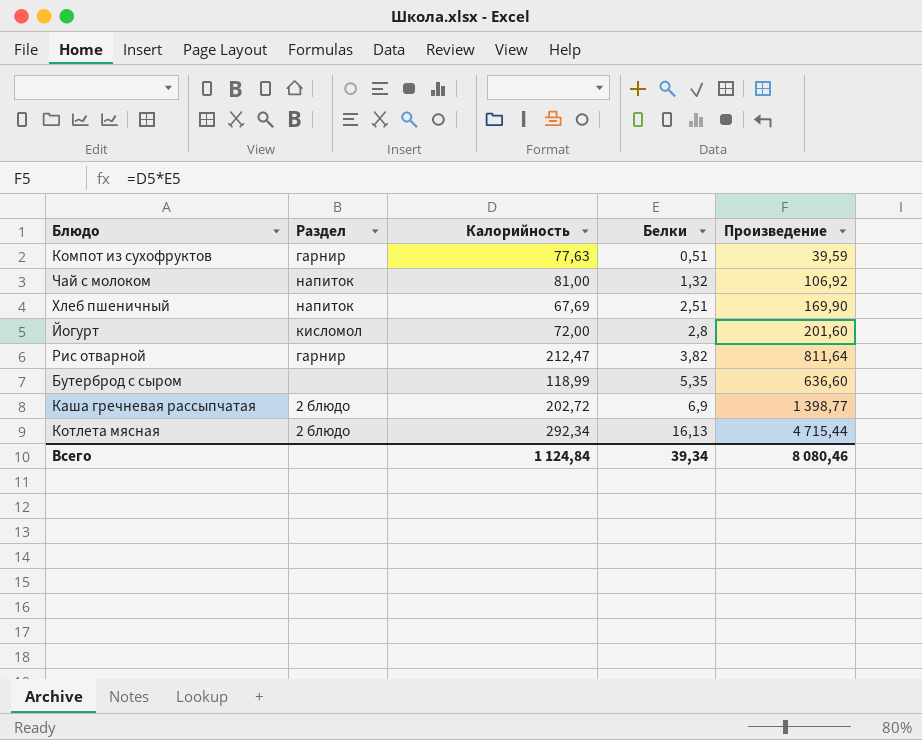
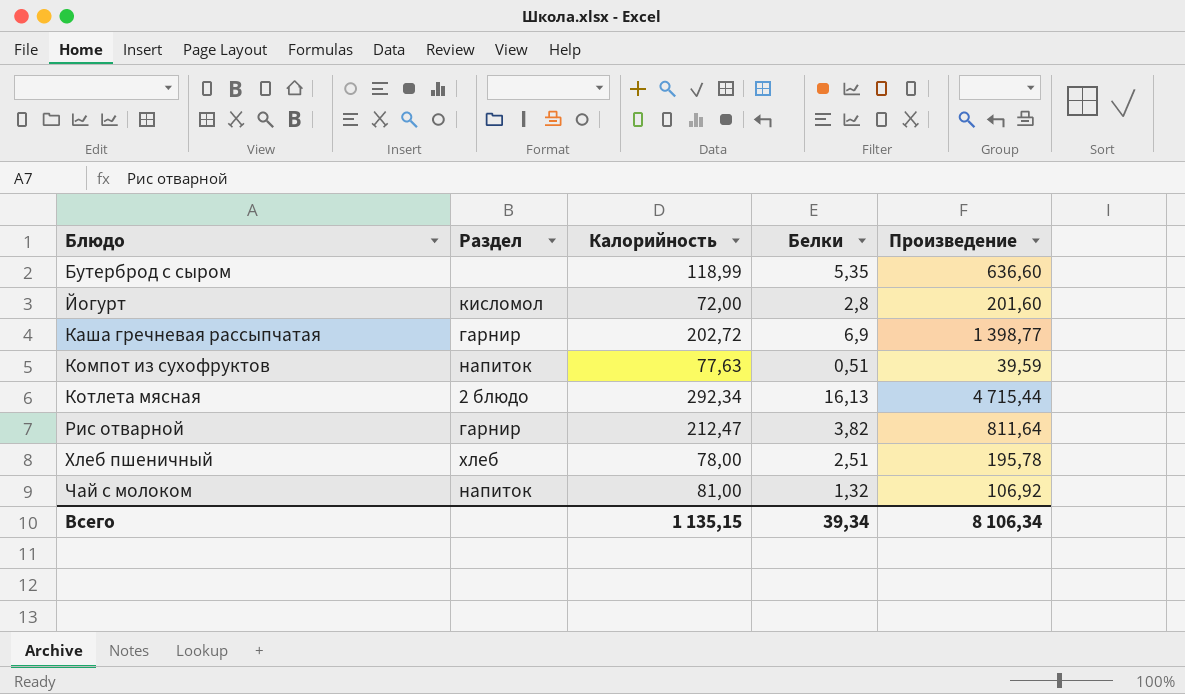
row order: Белки ascending -> Блюдо ascending
Каша гречневая рассыпчатая | Раздел: 2 блюдо -> гарнир
Компот из сухофруктов | Раздел: гарнир -> напиток
Хлеб пшеничный | Раздел: напиток -> хлеб
Хлеб пшеничный | Калорийность: 67,69 -> 78,00
Хлеб пшеничный | Произведение: 169,90 -> 195,78
Всего | Калорийность: 1 124,84 -> 1 135,15
Всего | Произведение: 8 080,46 -> 8 106,34

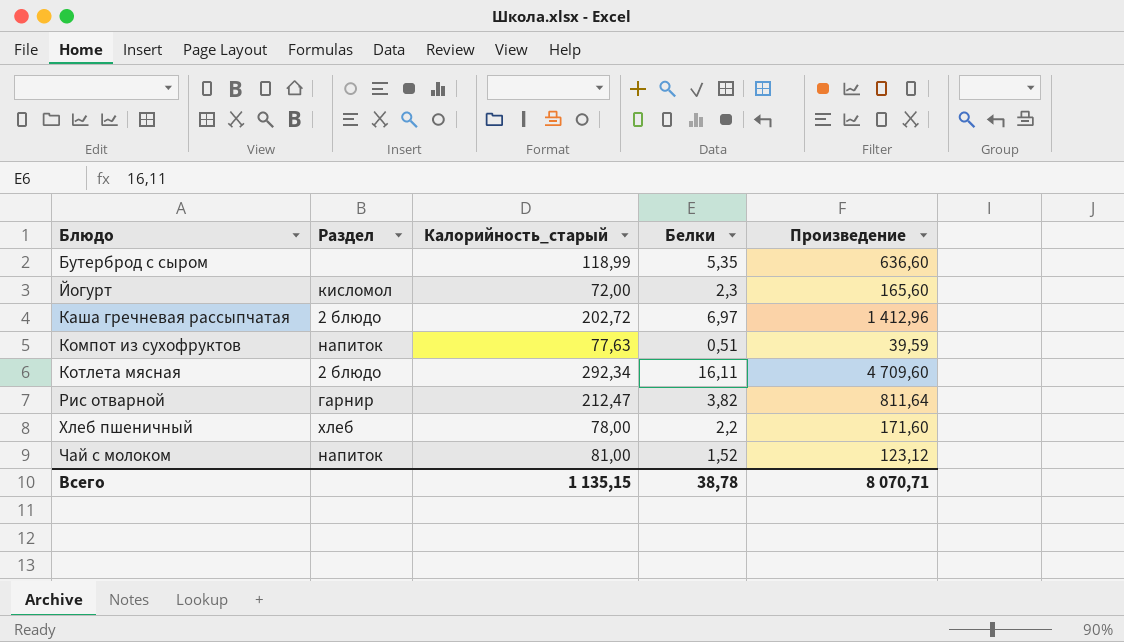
column name: Калорийность -> Калорийность_старый
Йогурт | Белки: 2,8 -> 2,3
Йогурт | Произведение: 201,60 -> 165,60
Каша гречневая рассыпчатая | Раздел: гарнир -> 2 блюдо
Каша гречневая рассыпчатая | Белки: 6,9 -> 6,97
Каша гречневая рассыпчатая | Произведение: 1 398,77 -> 1 412,96
Котлета мясная | Белки: 16,13 -> 16,11
Котлета мясная | Произведение: 4 715,44 -> 4 709,60
Хлеб пшеничный | Белки: 2,51 -> 2,2
Хлеб пшеничный | Произведение: 195,78 -> 171,60
Чай с молоком | Белки: 1,32 -> 1,52
Чай с молоком | Произведение: 106,92 -> 123,12
Всего | Белки: 39,34 -> 38,78
Всего | Произведение: 8 106,34 -> 8 070,71

